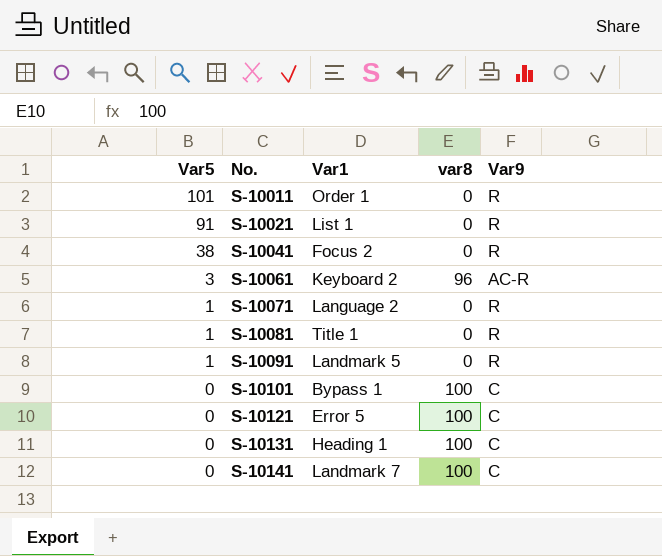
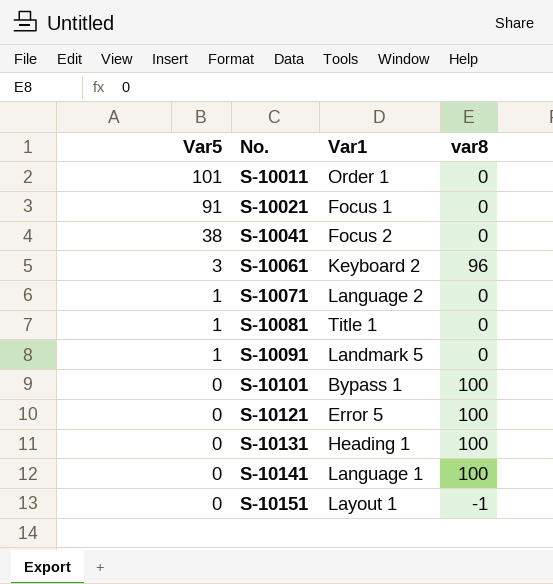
column Var9 | position: 5 -> none
S-10021 | Var1: List 1 -> Focus 1
S-10141 | Var1: Landmark 7 -> Language 1
row S-10151: none -> 0 | Layout 1 | -1

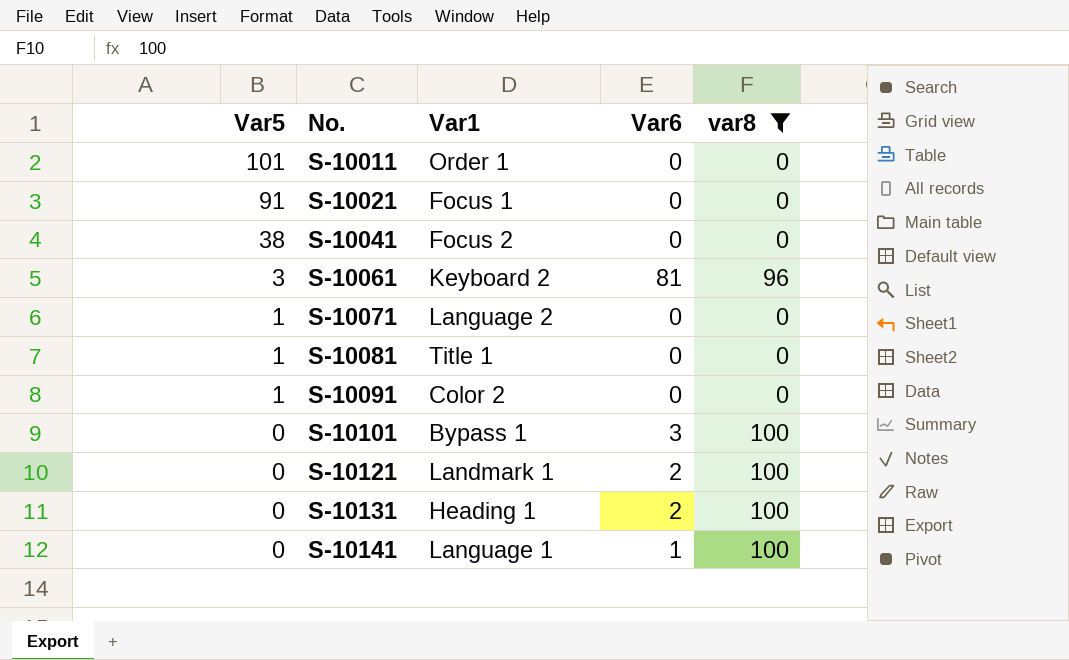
filter: none -> var8 != -1
column Var6 | position: none -> 4
S-10091 | Var1: Landmark 5 -> Color 2
S-10121 | Var1: Error 5 -> Landmark 1

